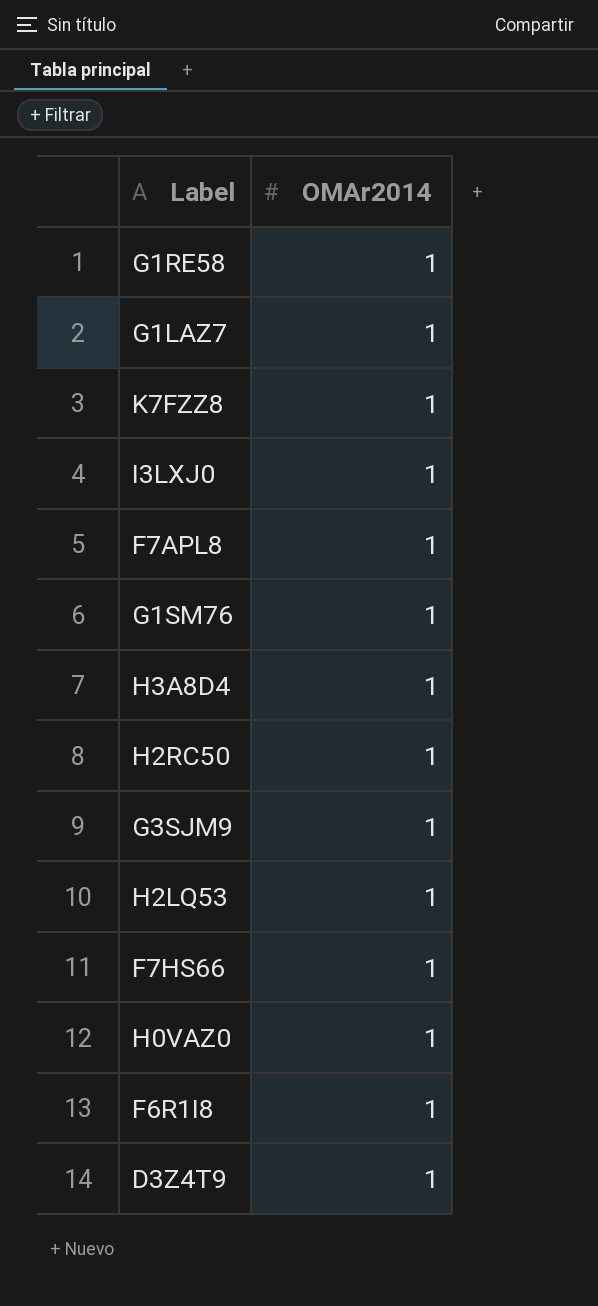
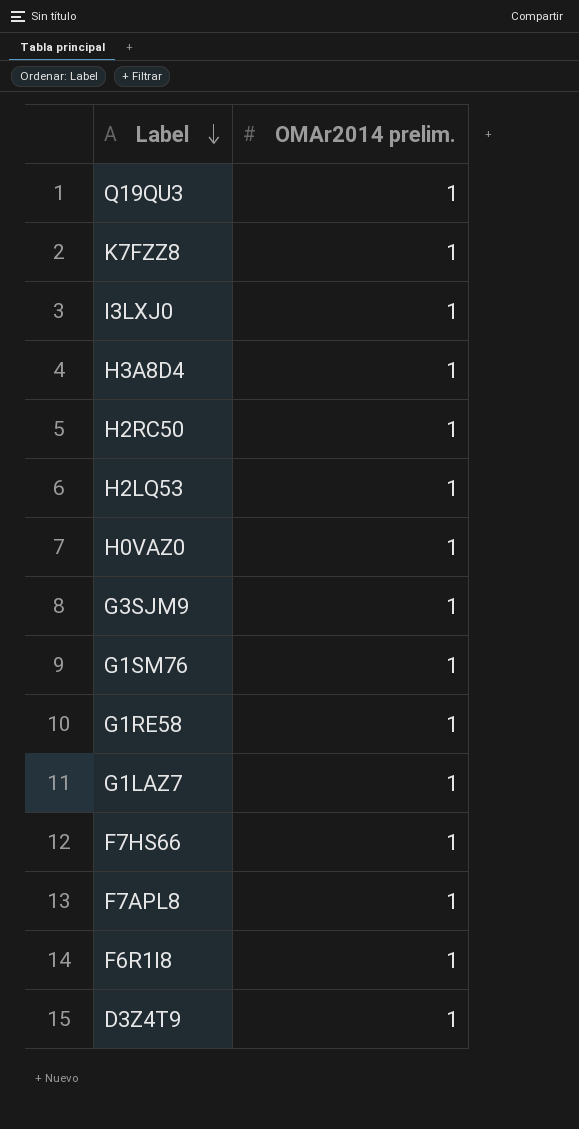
row order: none -> Label descending
column name: OMAr2014 -> OMAr2014 prelim.
row Q19QU3: none -> 1

